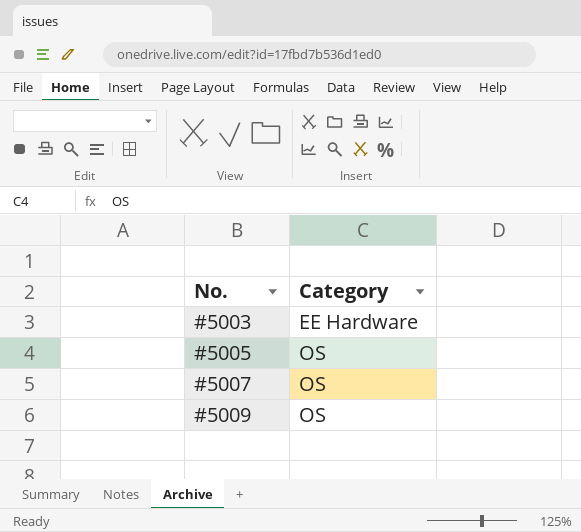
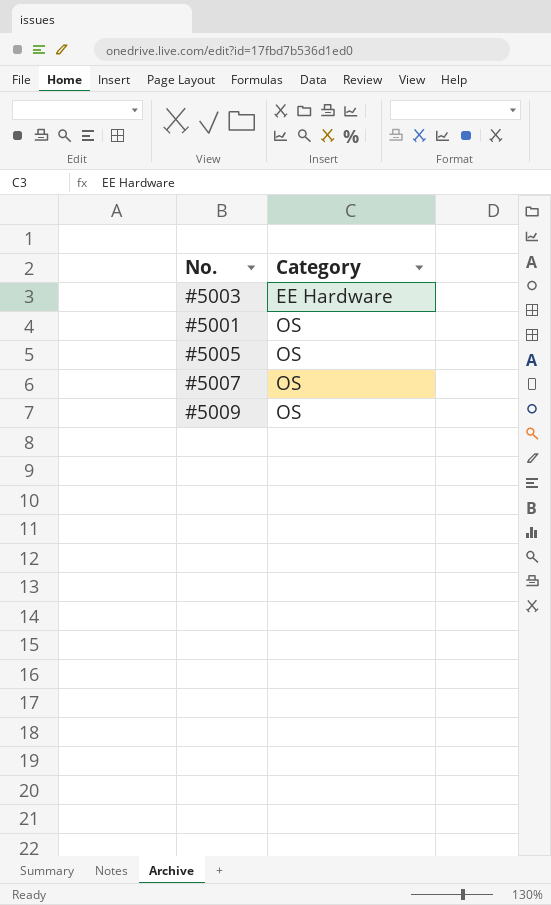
row #5001: none -> OS

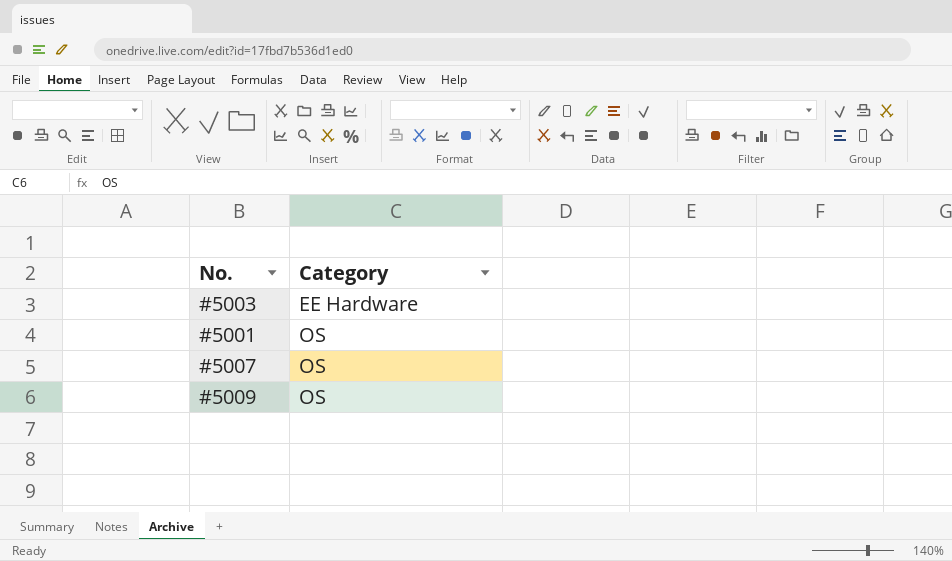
row #5005: OS -> none

